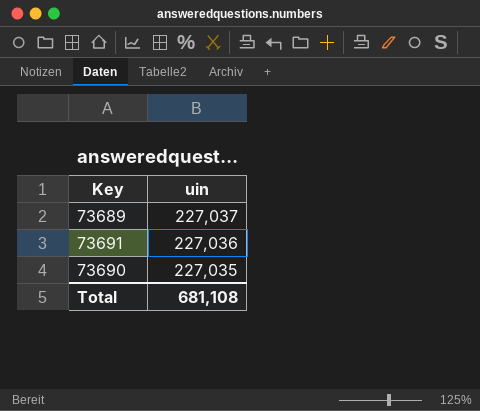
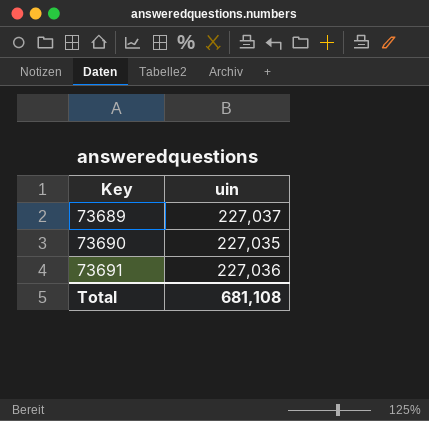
row order: uin descending -> Key ascending

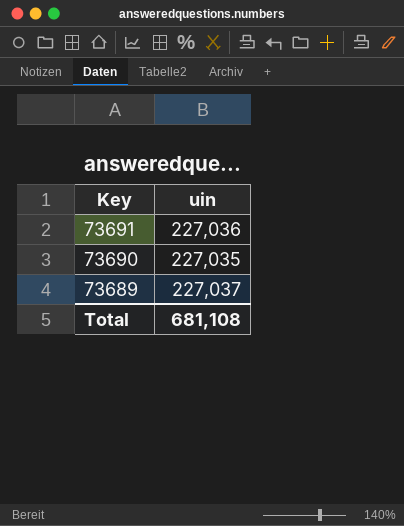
row order: Key ascending -> Key descending

